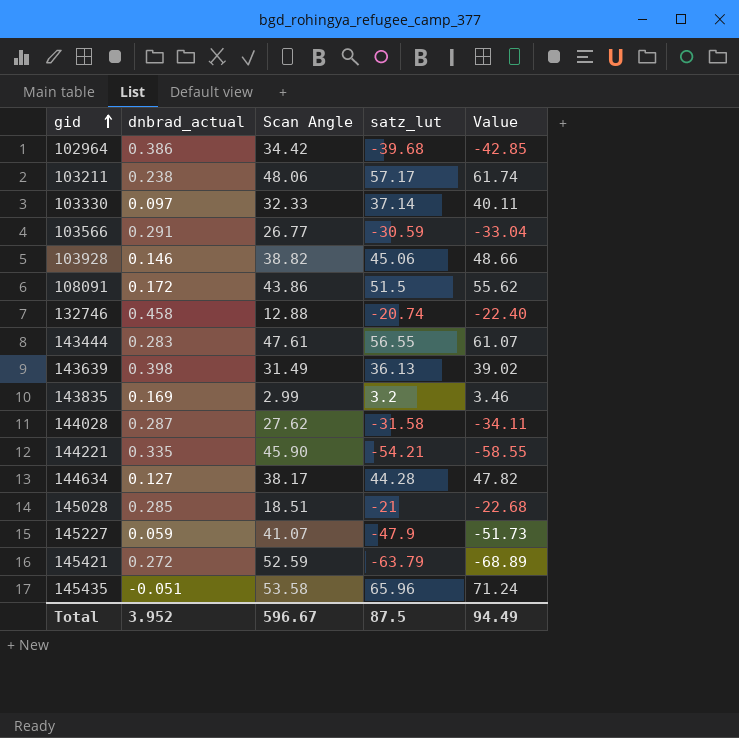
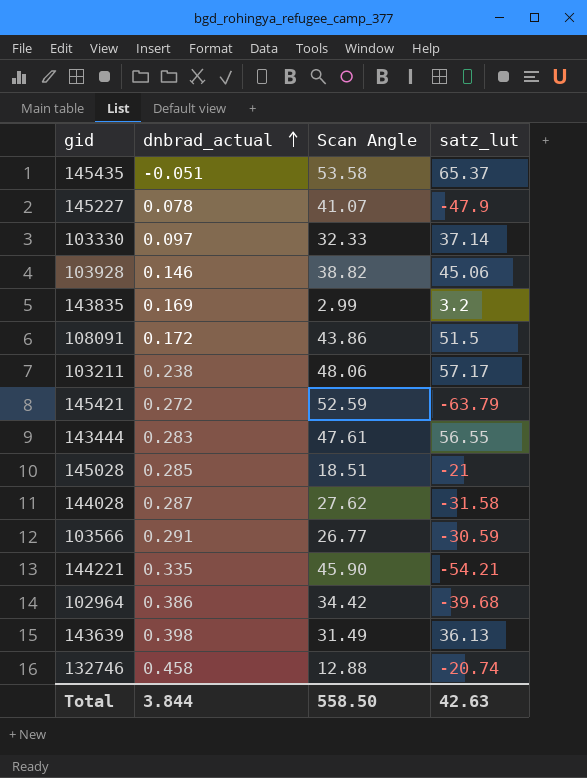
row order: gid ascending -> dnbrad_actual ascending
column Value | formula: [satz_lut] * 1.08 -> none
row 144634: 0.127 | 38.17 | 44.28 | 47.82 -> none
145435 | satz_lut: 65.96 -> 65.37
145227 | dnbrad_actual: 0.059 -> 0.078
Total | dnbrad_actual: 3.952 -> 3.844
Total | Scan Angle: 596.67 -> 558.50
Total | satz_lut: 87.5 -> 42.63

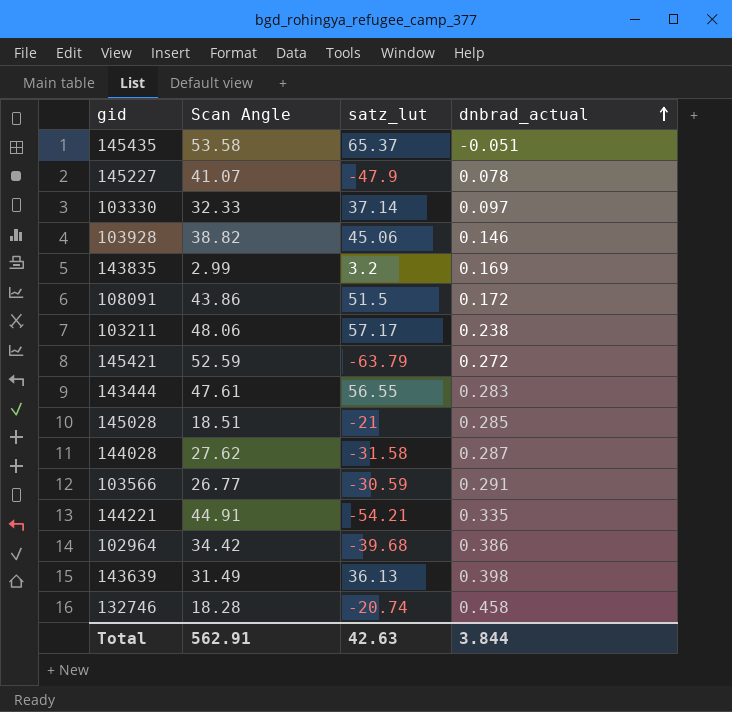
column dnbrad_actual | position: 2 -> 4
144221 | Scan Angle: 45.90 -> 44.91
132746 | Scan Angle: 12.88 -> 18.28
Total | Scan Angle: 558.50 -> 562.91

